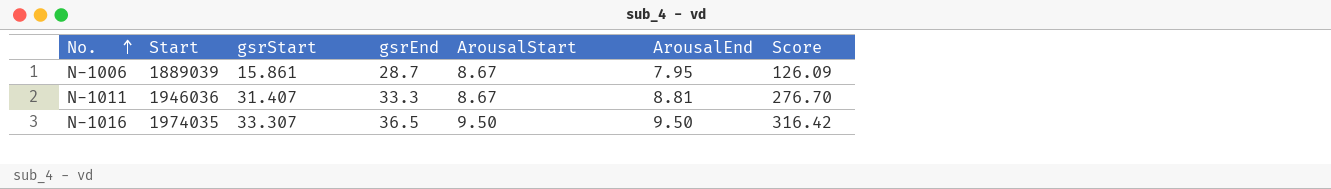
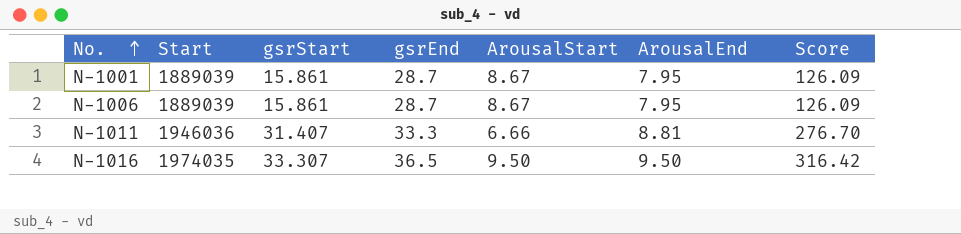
row N-1001: none -> 1889039 | 15.861 | 28.7 | 8.67 | 7.95 | 126.09
N-1011 | ArousalStart: 8.67 -> 6.66

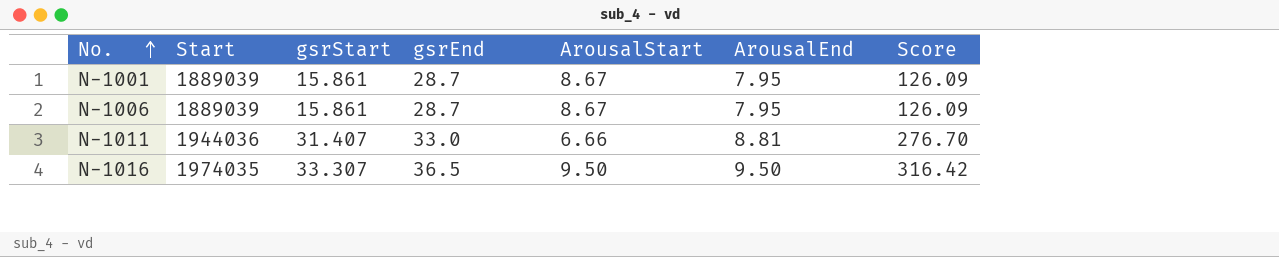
N-1011 | Start: 1946036 -> 1944036
N-1011 | gsrEnd: 33.3 -> 33.0

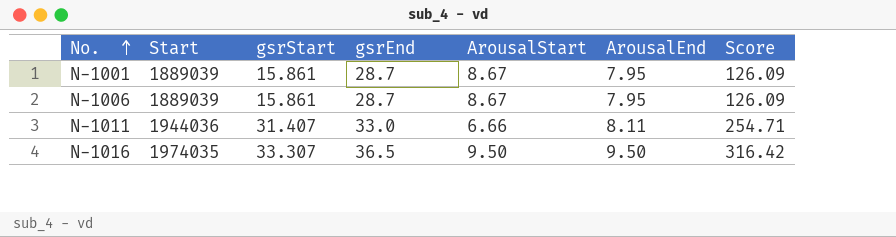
N-1011 | ArousalEnd: 8.81 -> 8.11
N-1011 | Score: 276.70 -> 254.71

